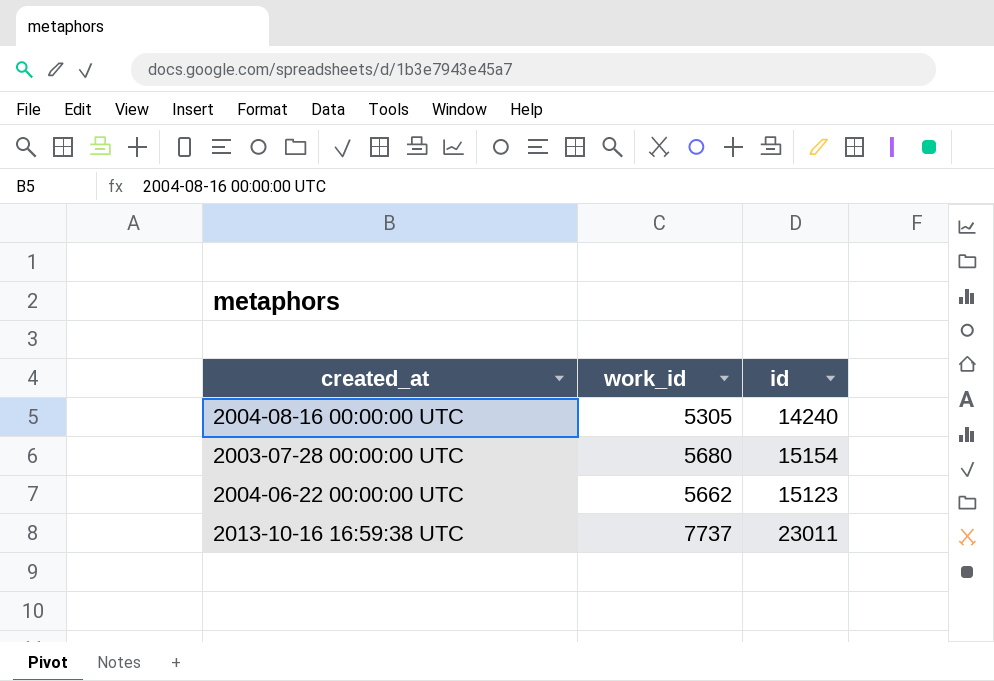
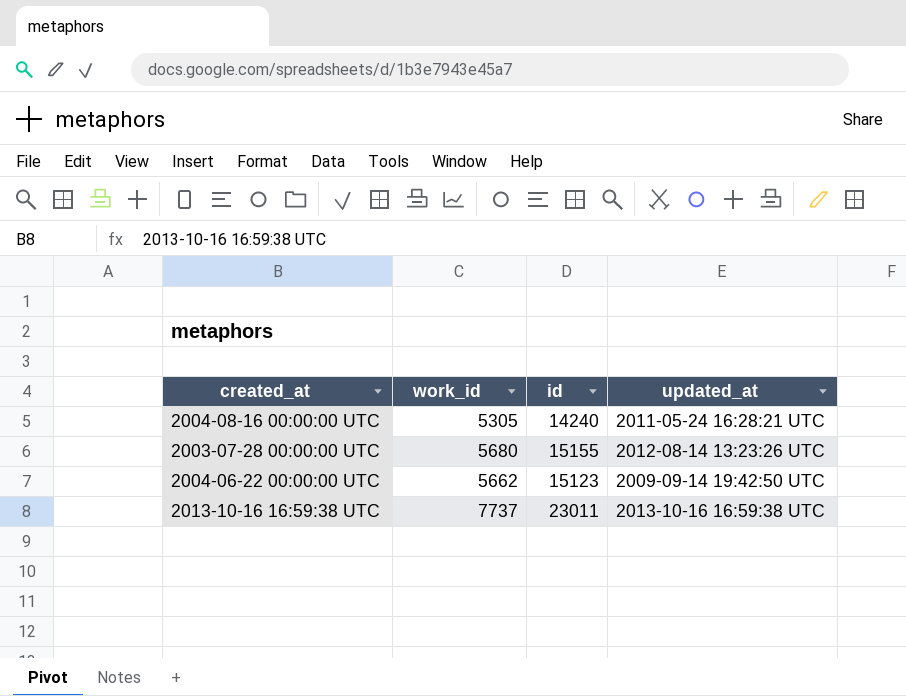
column updated_at | position: none -> 4
2003-07-28 00:00:00 UTC | id: 15154 -> 15155

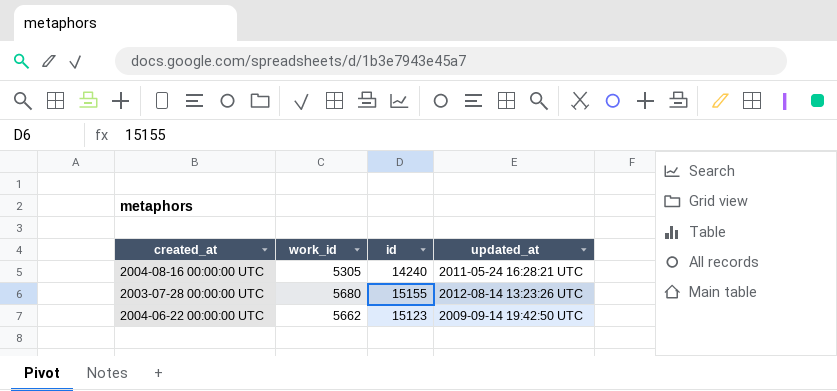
row 2013-10-16 16:59:38 UTC: 7737 | 23011 | 2013-10-16 16:59:38 UTC -> none

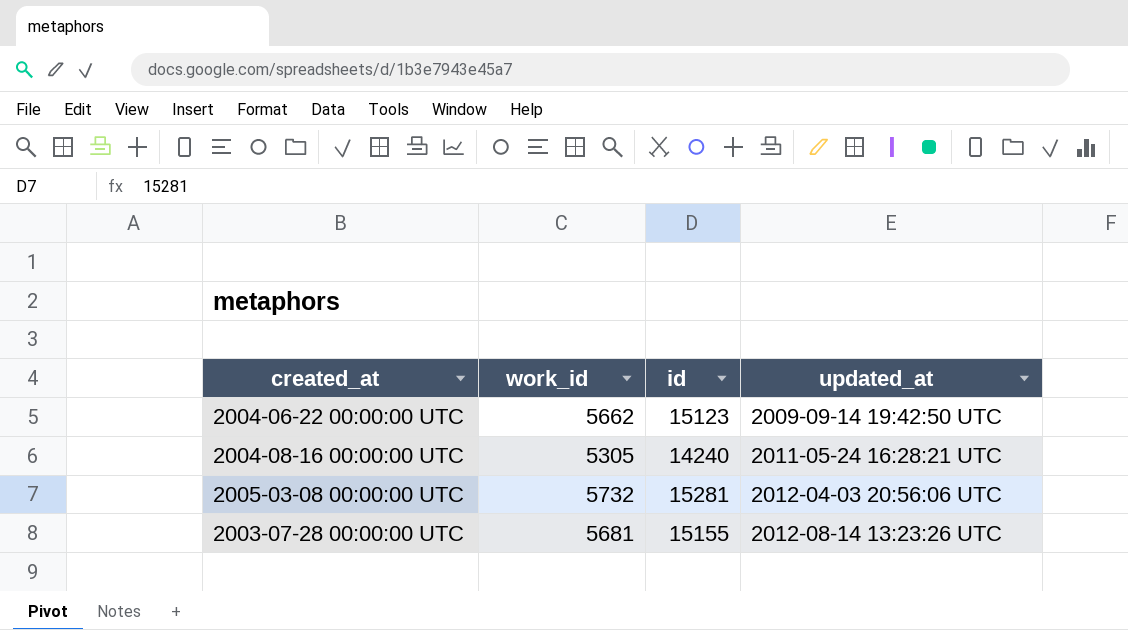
row order: none -> updated_at ascending
row 2005-03-08 00:00:00 UTC: none -> 5732 | 15281 | 2012-04-03 20:56:06 UTC
2003-07-28 00:00:00 UTC | work_id: 5680 -> 5681

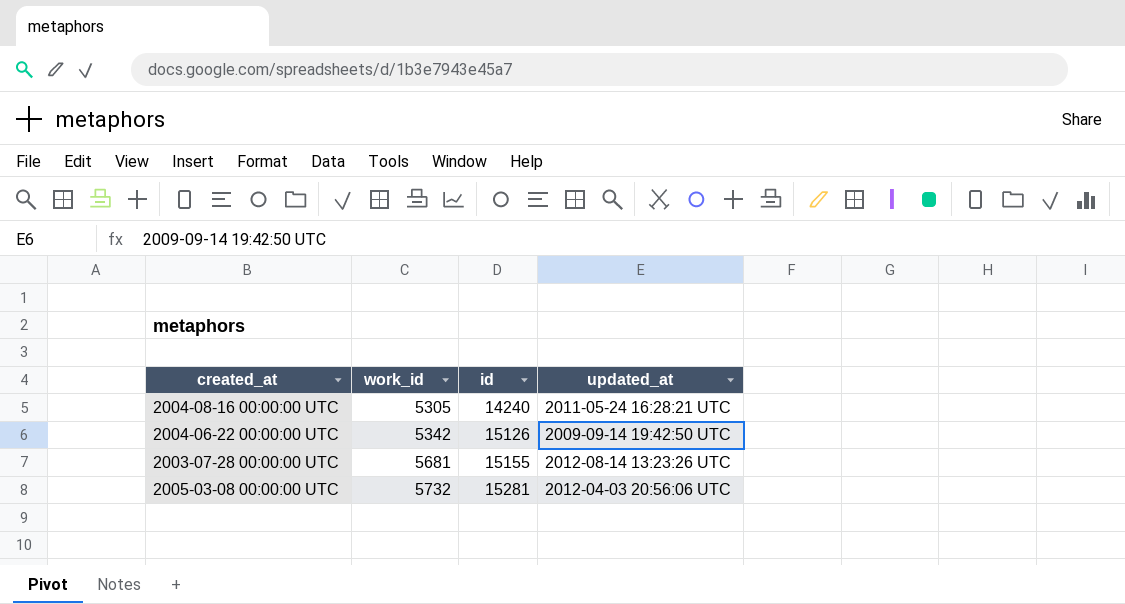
row order: updated_at ascending -> work_id ascending
2004-06-22 00:00:00 UTC | work_id: 5662 -> 5342
2004-06-22 00:00:00 UTC | id: 15123 -> 15126

